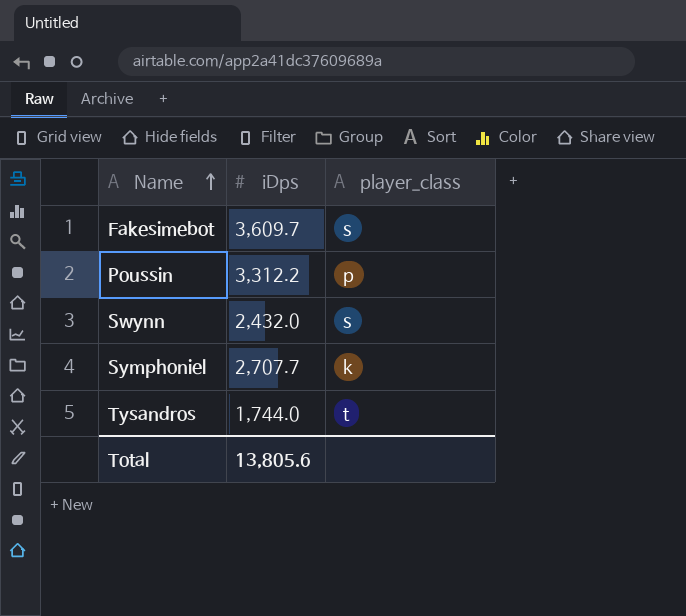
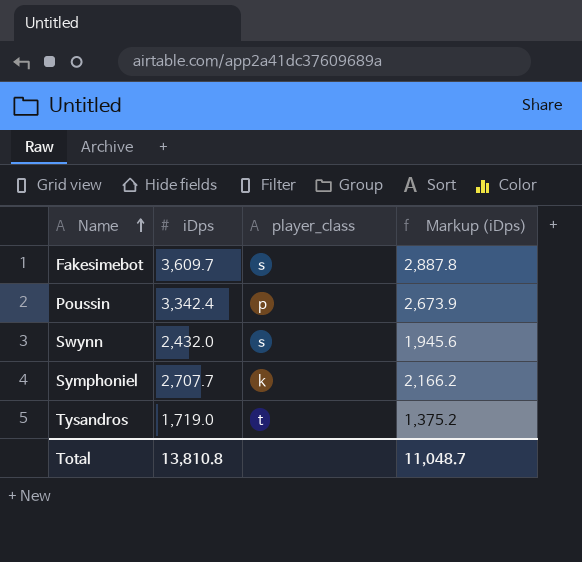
column Markup (iDps) | formula: none -> [iDps] * 0.8
Poussin | iDps: 3,312.2 -> 3,342.4
Tysandros | iDps: 1,744.0 -> 1,719.0
Total | iDps: 13,805.6 -> 13,810.8

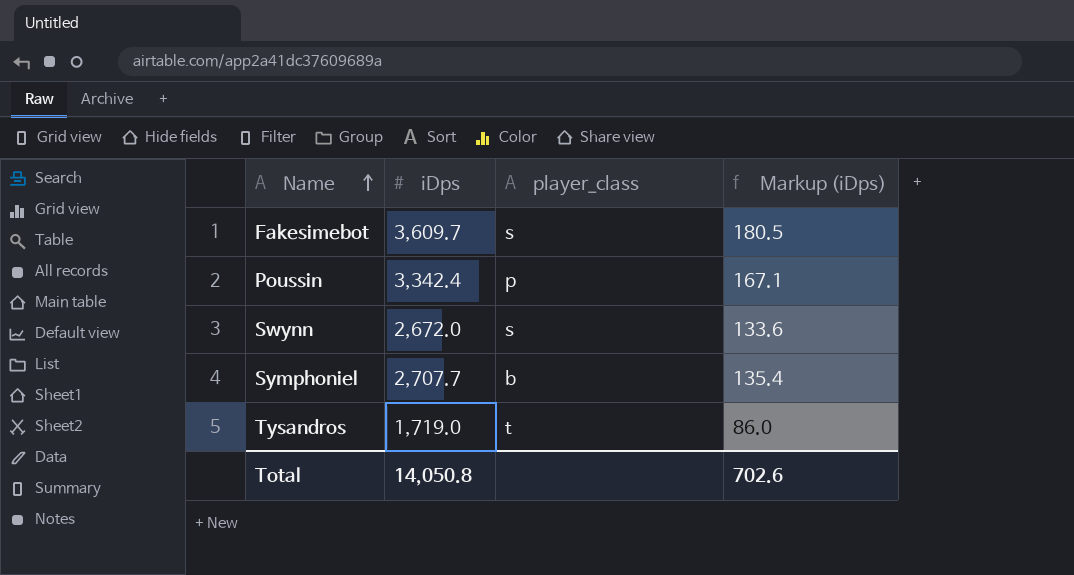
column Markup (iDps) | formula: [iDps] * 0.8 -> [iDps] * 0.05
Swynn | iDps: 2,432.0 -> 2,672.0
Symphoniel | player_class: k -> b
Total | iDps: 13,810.8 -> 14,050.8
Total | Markup (iDps): 11,048.7 -> 702.6

